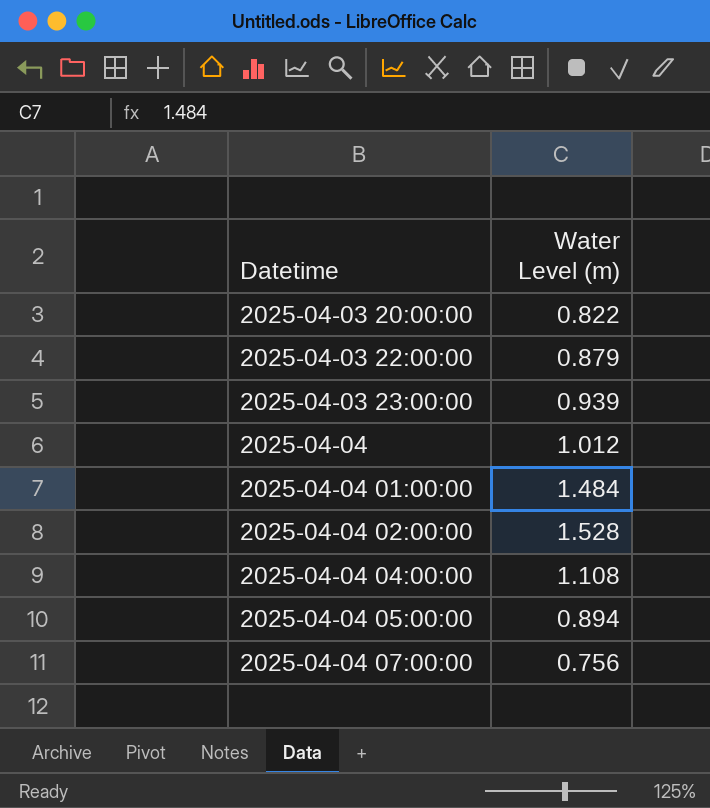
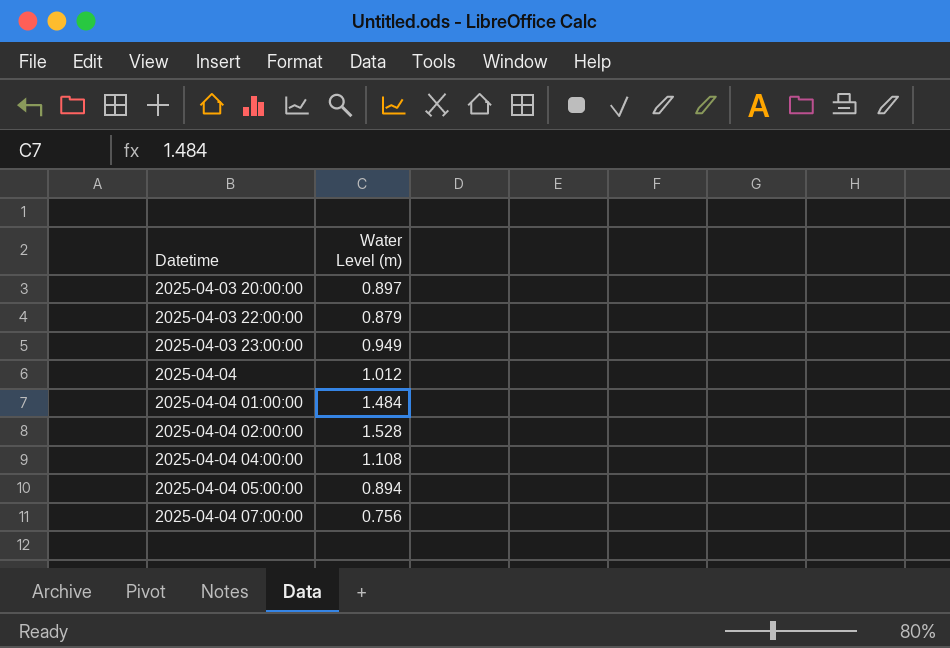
2025-04-03 20:00:00 | Water Level (m): 0.822 -> 0.897
2025-04-03 23:00:00 | Water Level (m): 0.939 -> 0.949

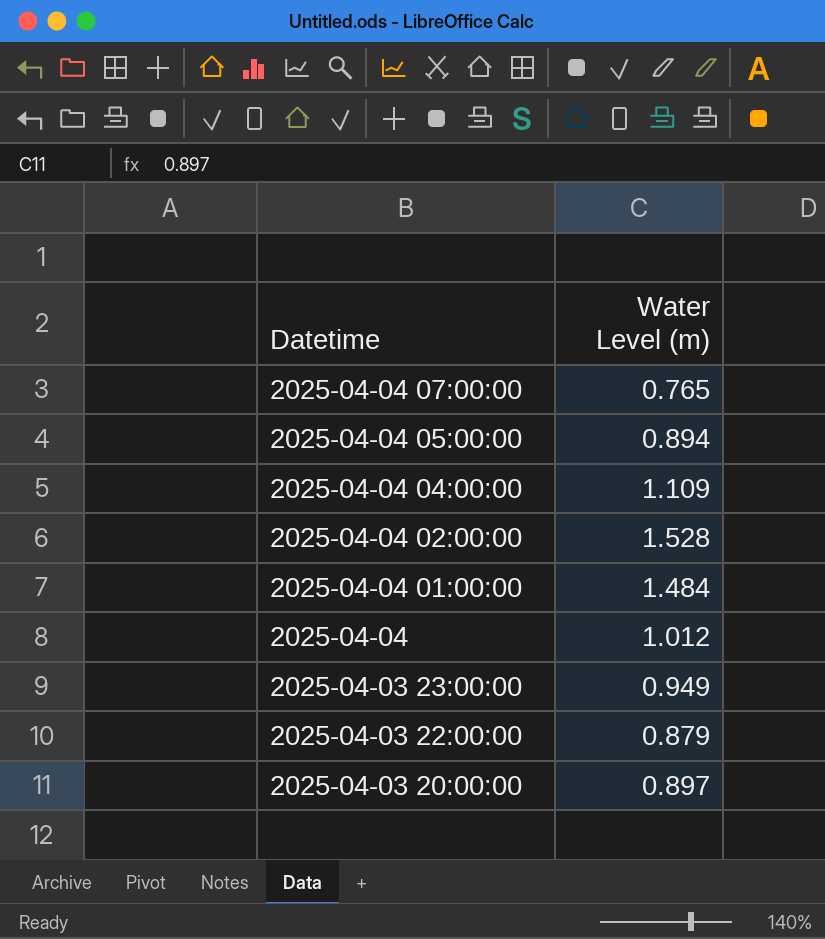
row order: Datetime ascending -> Datetime descending
2025-04-04 07:00:00 | Water Level (m): 0.756 -> 0.765
2025-04-04 04:00:00 | Water Level (m): 1.108 -> 1.109

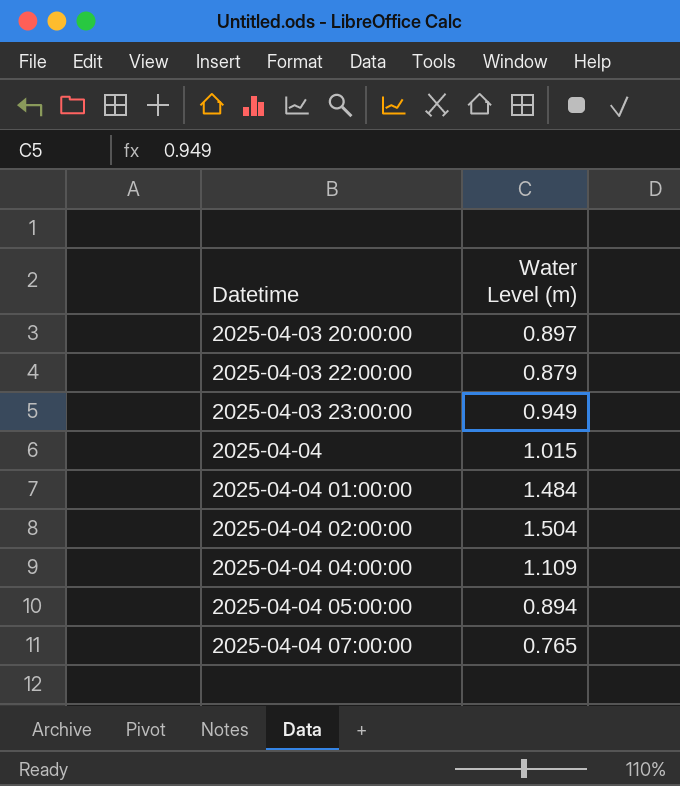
row order: Datetime descending -> Datetime ascending
2025-04-04 | Water Level (m): 1.012 -> 1.015
2025-04-04 02:00:00 | Water Level (m): 1.528 -> 1.504

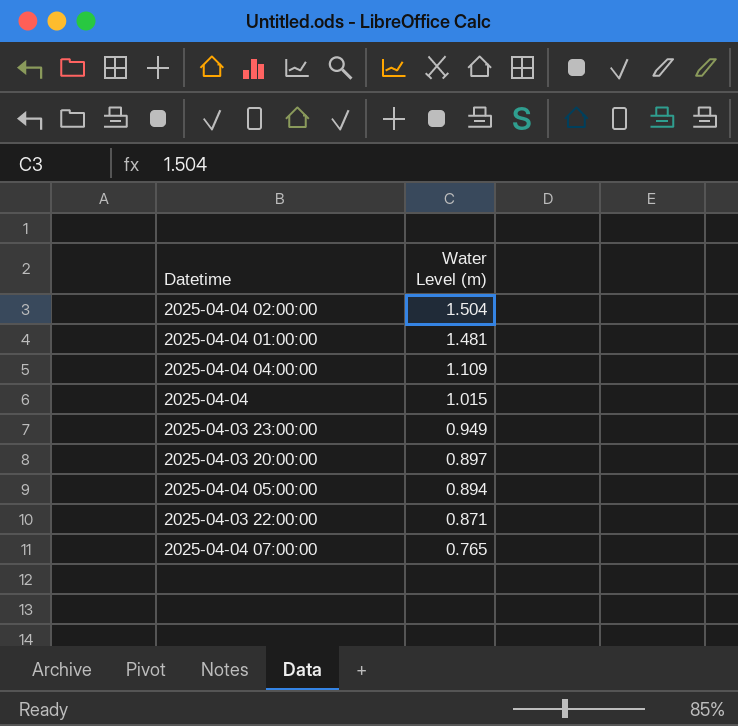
row order: Datetime ascending -> Water Level (m) descending
2025-04-04 01:00:00 | Water Level (m): 1.484 -> 1.481
2025-04-03 22:00:00 | Water Level (m): 0.879 -> 0.871

